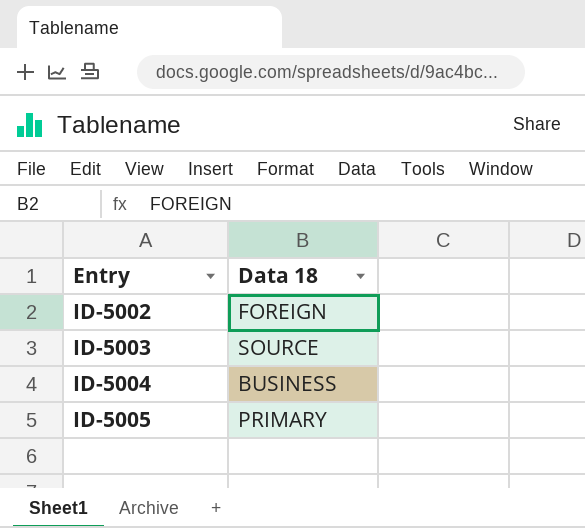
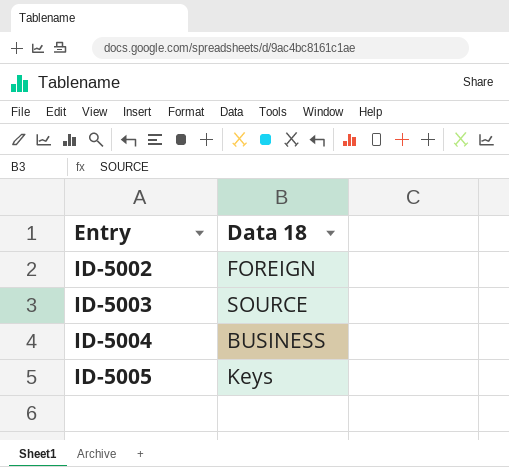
ID-5005 | Data 18: PRIMARY -> Keys

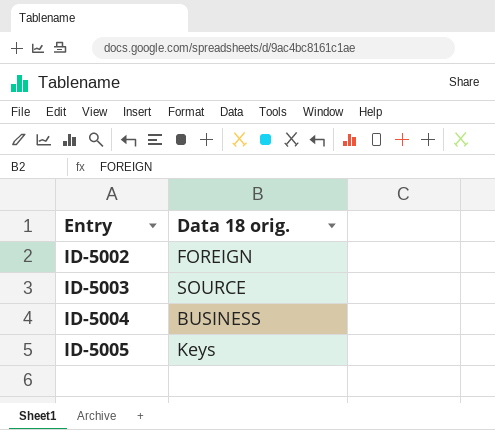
column name: Data 18 -> Data 18 orig.

